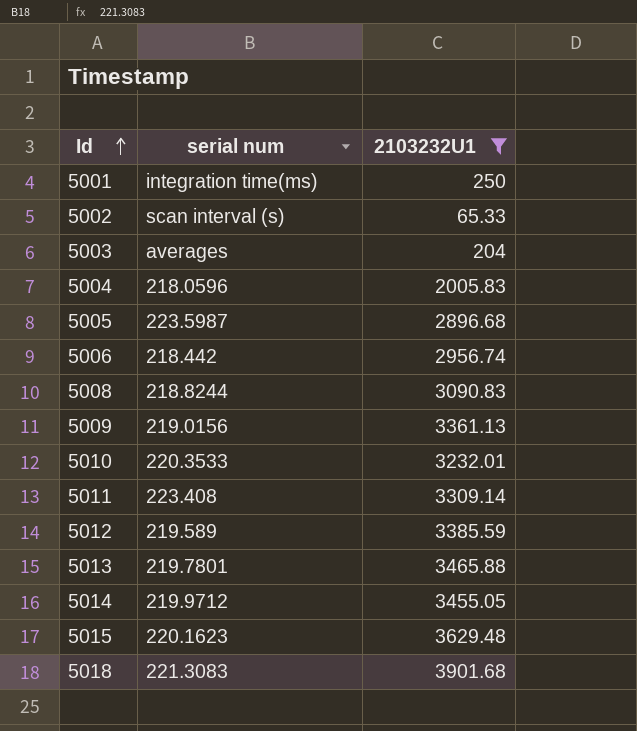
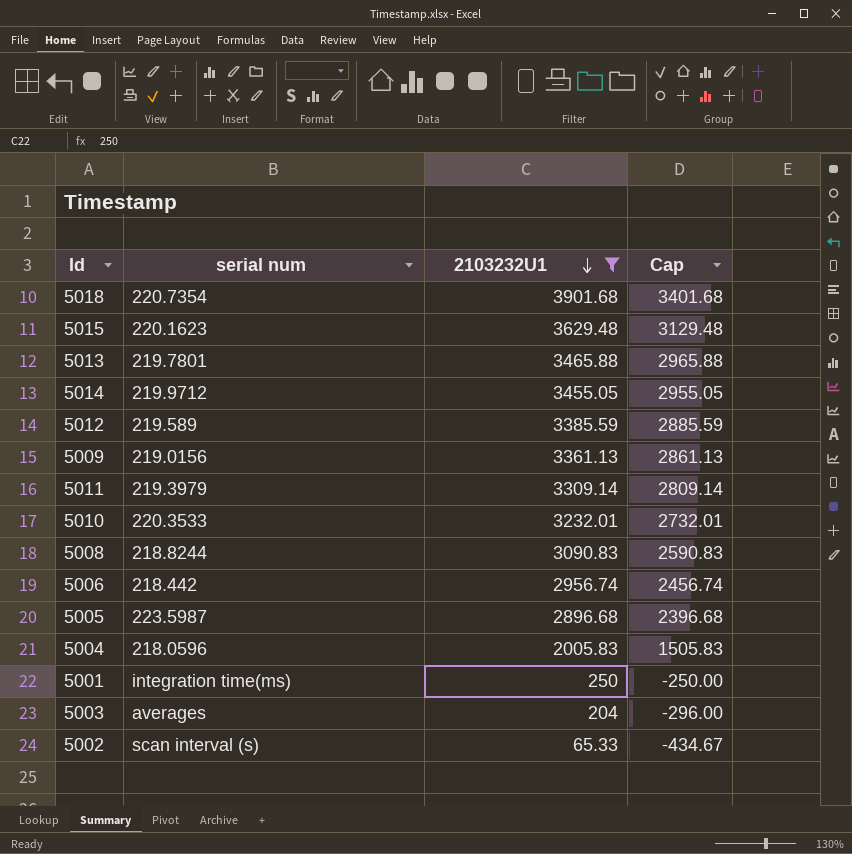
row order: Id ascending -> 2103232U1 descending
column Cap | formula: none -> [2103232U1] - 500
5018 | serial num: 221.3083 -> 220.7354
5011 | serial num: 223.408 -> 219.3979

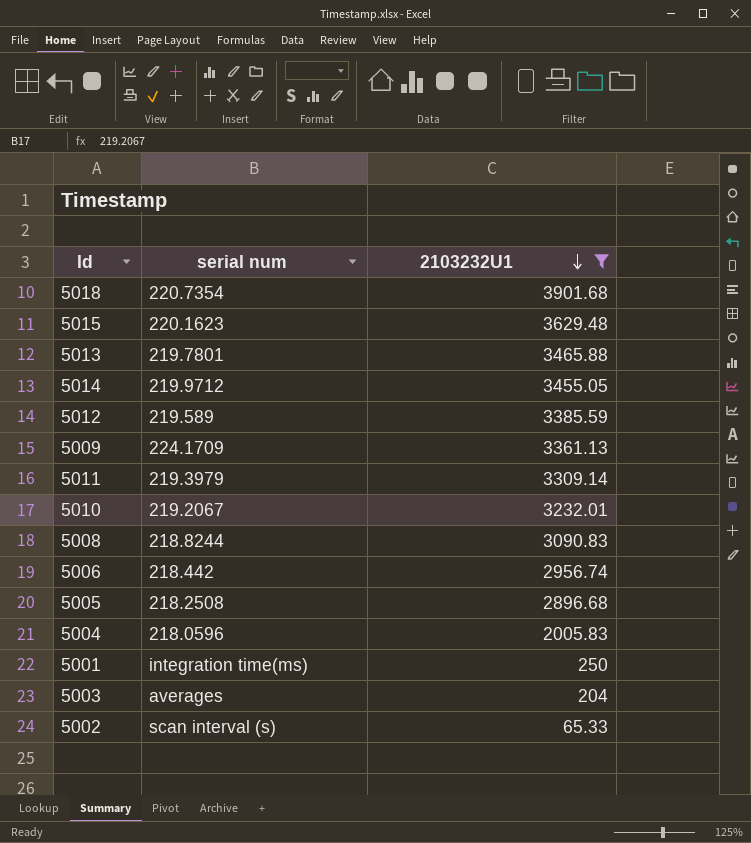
column Cap | formula: [2103232U1] - 500 -> none
5009 | serial num: 219.0156 -> 224.1709
5010 | serial num: 220.3533 -> 219.2067
5005 | serial num: 223.5987 -> 218.2508

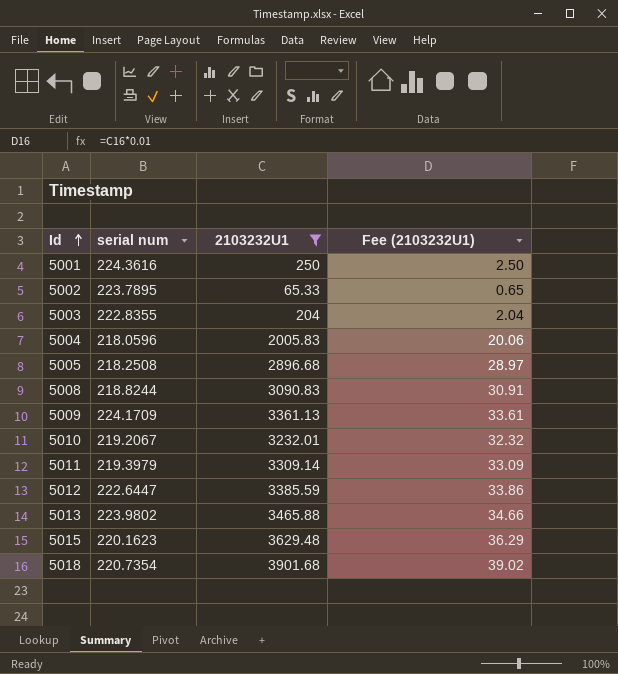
row order: 2103232U1 descending -> Id ascending
column Fee (2103232U1) | formula: none -> [2103232U1] * 0.01
row 5014: 219.9712 | 3455.05 -> none
row 5006: 218.442 | 2956.74 -> none
5001 | serial num: integration time(ms) -> 224.3616
5002 | serial num: scan interval (s) -> 223.7895
5003 | serial num: averages -> 222.8355
5012 | serial num: 219.589 -> 222.6447
5013 | serial num: 219.7801 -> 223.9802

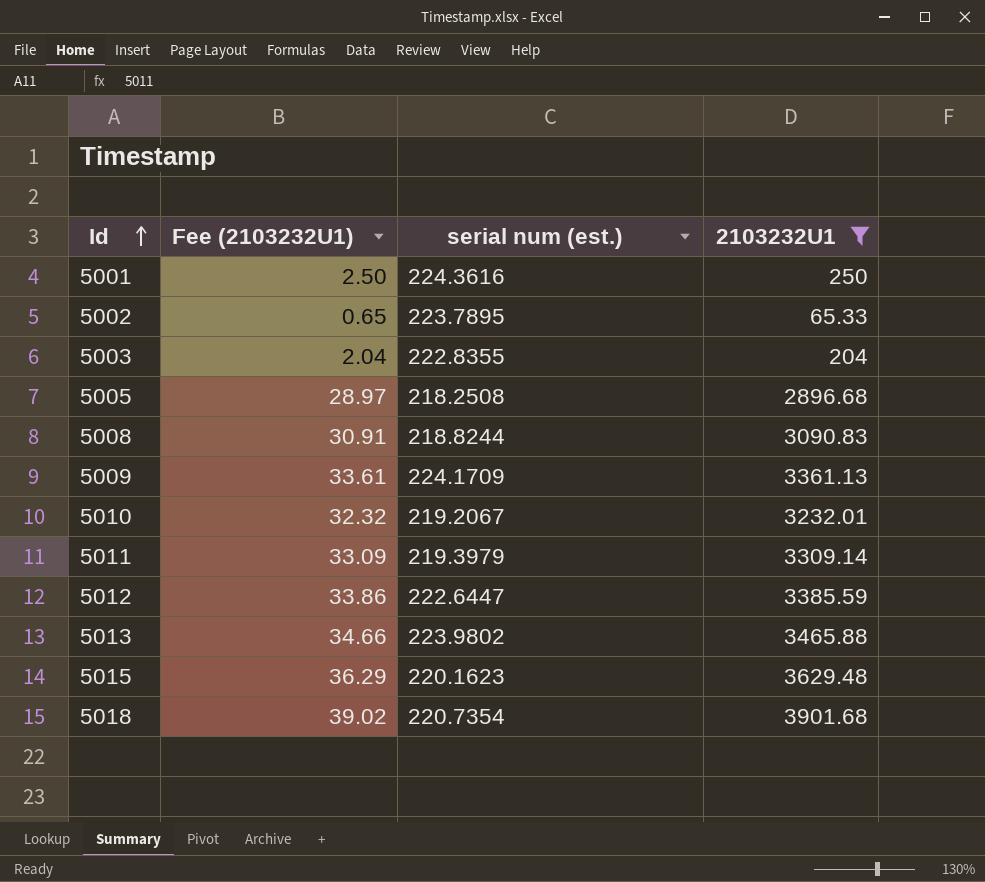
column Fee (2103232U1) | position: 4 -> 2
column name: serial num -> serial num (est.)
row 5004: 218.0596 | 2005.83 | 20.06 -> none

